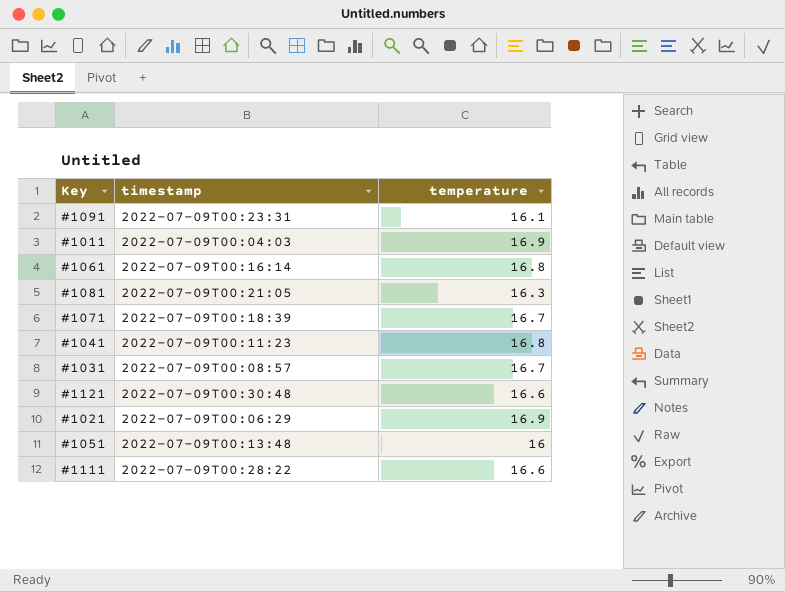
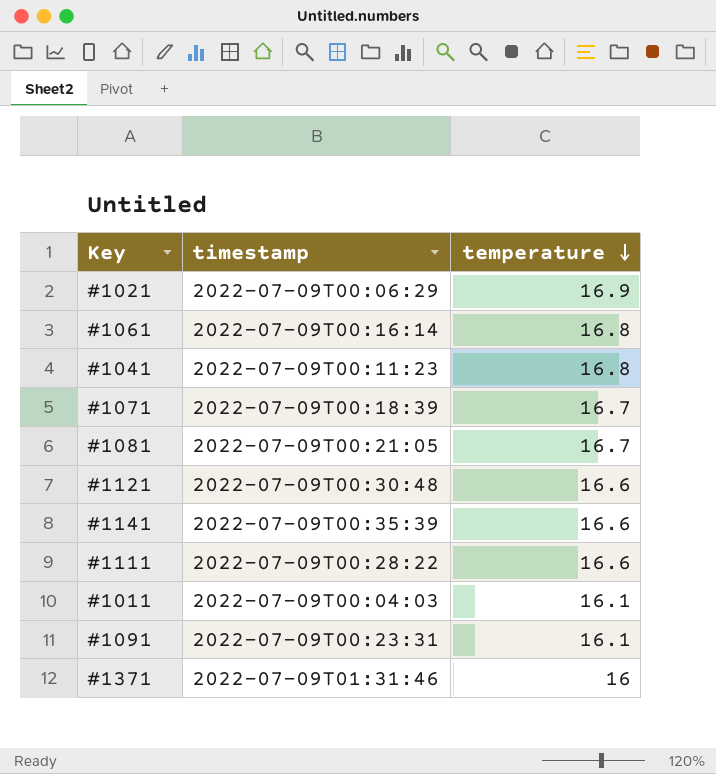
row order: none -> temperature descending
row #1031: 2022-07-09T00:08:57 | 16.7 -> none
row #1051: 2022-07-09T00:13:48 | 16 -> none
#1081 | temperature: 16.3 -> 16.7
row #1141: none -> 2022-07-09T00:35:39 | 16.6
#1011 | temperature: 16.9 -> 16.1
row #1371: none -> 2022-07-09T01:31:46 | 16

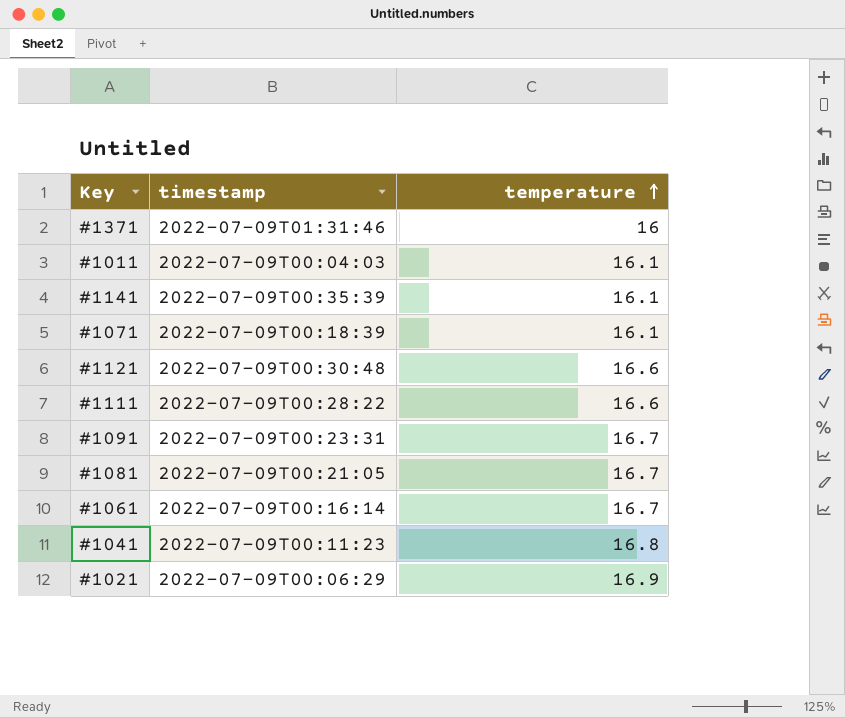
row order: temperature descending -> temperature ascending
#1141 | temperature: 16.6 -> 16.1
#1071 | temperature: 16.7 -> 16.1
#1091 | temperature: 16.1 -> 16.7
#1061 | temperature: 16.8 -> 16.7

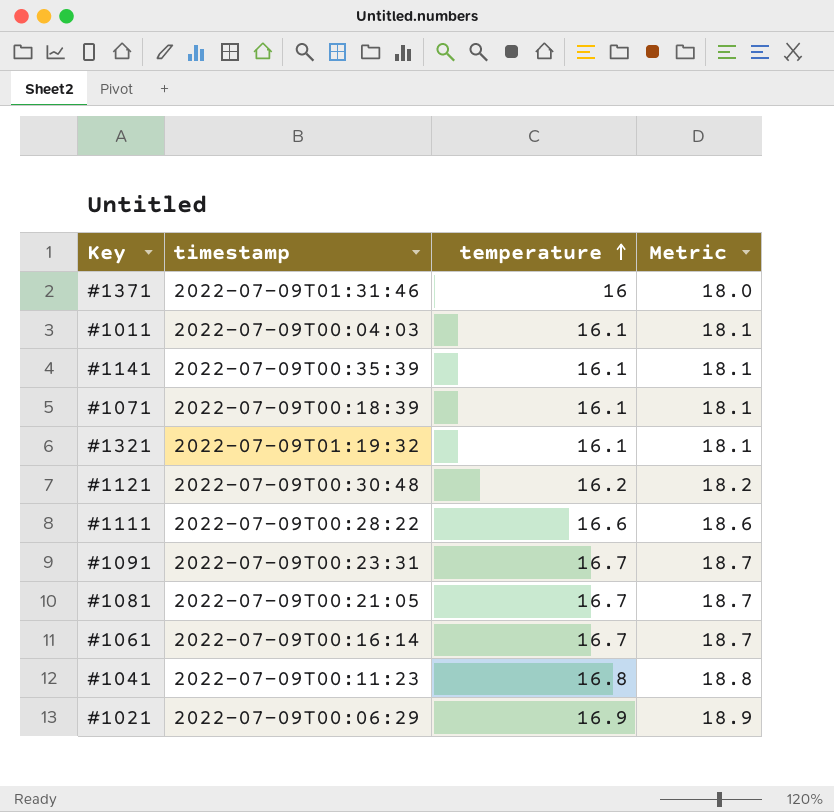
column Metric | formula: none -> [temperature] + 2
row #1321: none -> 2022-07-09T01:19:32 | 16.1 | 18.1
#1121 | temperature: 16.6 -> 16.2

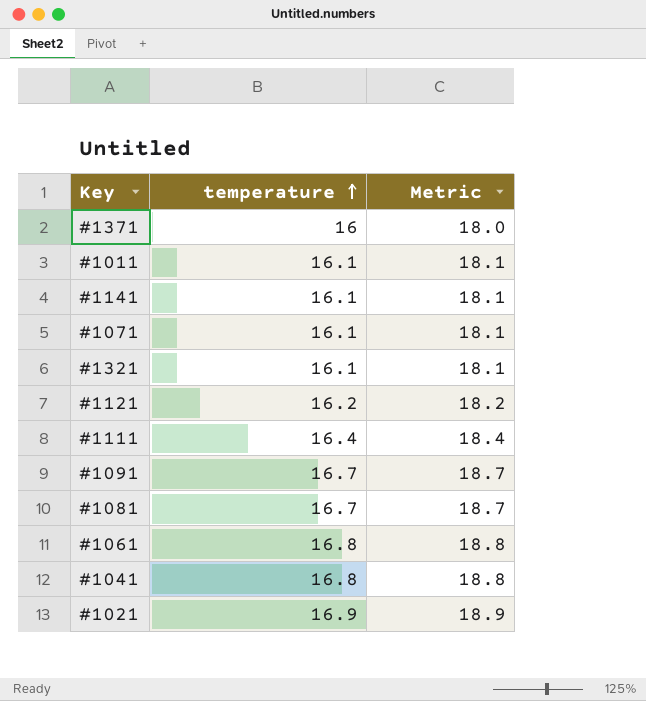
column timestamp | position: 2 -> none
#1111 | temperature: 16.6 -> 16.4
#1111 | Metric: 18.6 -> 18.4
#1061 | temperature: 16.7 -> 16.8
#1061 | Metric: 18.7 -> 18.8

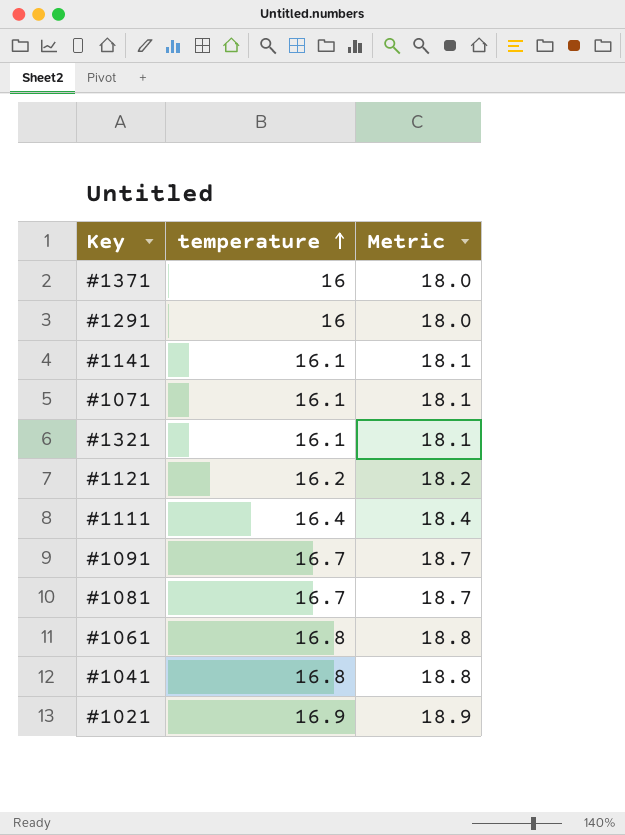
row #1011: 16.1 | 18.1 -> none
row #1291: none -> 16 | 18.0

